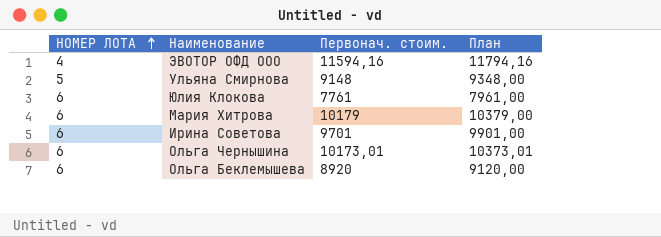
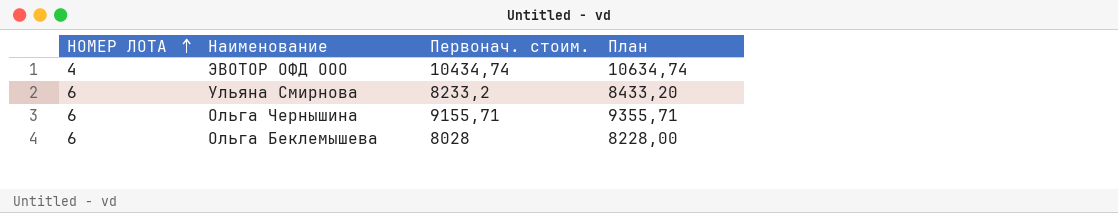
row Юлия Клокова: 6 | 7761 | 7961,00 -> none
row Мария Хитрова: 6 | 10179 | 10379,00 -> none
row Ирина Советова: 6 | 9701 | 9901,00 -> none
ЭВОТОР ОФД ООО | Первонач. стоим.: 11594,16 -> 10434,74
ЭВОТОР ОФД ООО | План: 11794,16 -> 10634,74
Ульяна Смирнова | НОМЕР ЛОТА: 5 -> 6
Ульяна Смирнова | Первонач. стоим.: 9148 -> 8233,2
Ульяна Смирнова | План: 9348,00 -> 8433,20
Ольга Чернышина | Первонач. стоим.: 10173,01 -> 9155,71
Ольга Чернышина | План: 10373,01 -> 9355,71
Ольга Беклемышева | Первонач. стоим.: 8920 -> 8028
Ольга Беклемышева | План: 9120,00 -> 8228,00

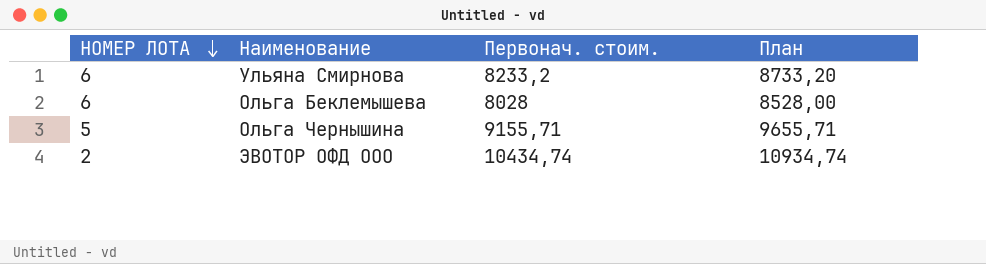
row order: НОМЕР ЛОТА ascending -> НОМЕР ЛОТА descending
column План | formula: [Первонач. стоим.] + 200 -> [Первонач. стоим.] + 500
Ольга Чернышина | НОМЕР ЛОТА: 6 -> 5
ЭВОТОР ОФД ООО | НОМЕР ЛОТА: 4 -> 2

